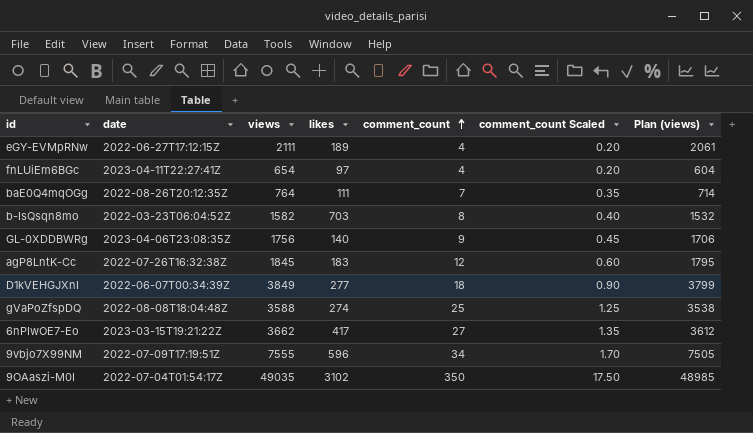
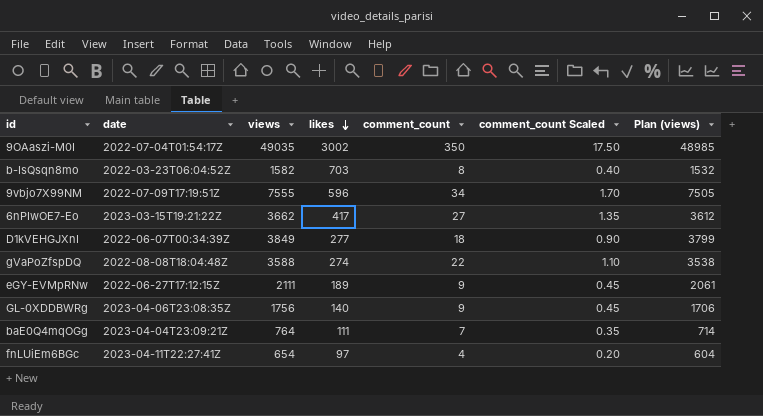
row order: comment_count ascending -> likes descending
row agP8LntK-Cc: 2022-07-26T16:32:38Z | 1845 | 183 | 12 | 0.60 | 1795 -> none
9OAaszi-M0I | likes: 3102 -> 3002
gVaPoZfspDQ | comment_count: 25 -> 22
gVaPoZfspDQ | comment_count Scaled: 1.25 -> 1.10
eGY-EVMpRNw | comment_count: 4 -> 9
eGY-EVMpRNw | comment_count Scaled: 0.20 -> 0.45
baE0Q4mqOGg | date: 2022-08-26T20:12:35Z -> 2023-04-04T23:09:21Z

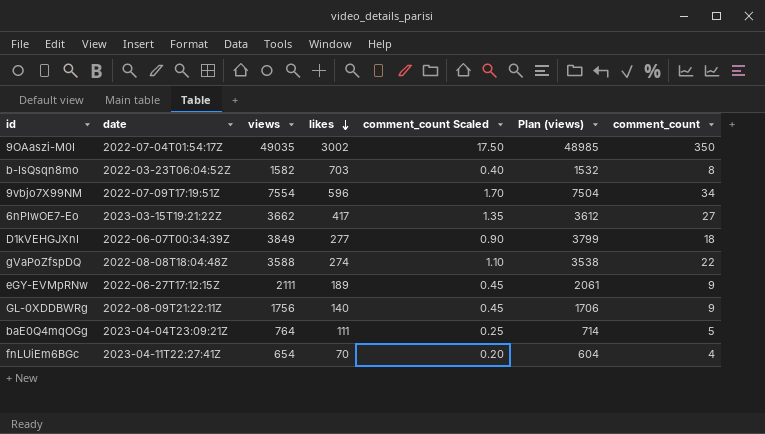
column comment_count | position: 5 -> 7
9vbjo7X99NM | views: 7555 -> 7554
9vbjo7X99NM | Plan (views): 7505 -> 7504
GL-0XDDBWRg | date: 2023-04-06T23:08:35Z -> 2022-08-09T21:22:11Z
baE0Q4mqOGg | comment_count Scaled: 0.35 -> 0.25
baE0Q4mqOGg | comment_count: 7 -> 5
fnLUiEm6BGc | likes: 97 -> 70

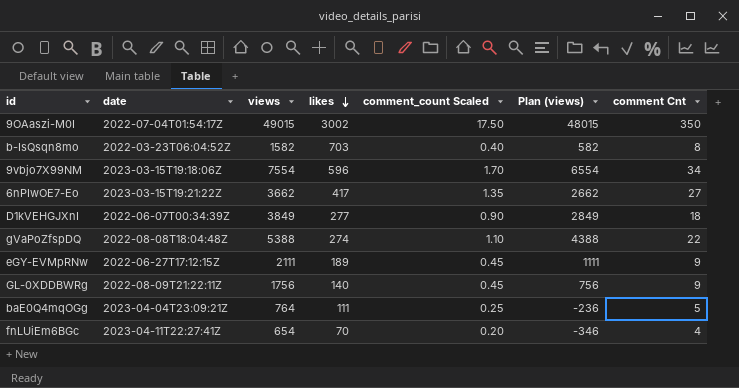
column Plan (views) | formula: [views] - 50 -> [views] - 1000
column name: comment_count -> comment Cnt
9OAaszi-M0I | views: 49035 -> 49015
9vbjo7X99NM | date: 2022-07-09T17:19:51Z -> 2023-03-15T19:18:06Z
gVaPoZfspDQ | views: 3588 -> 5388

